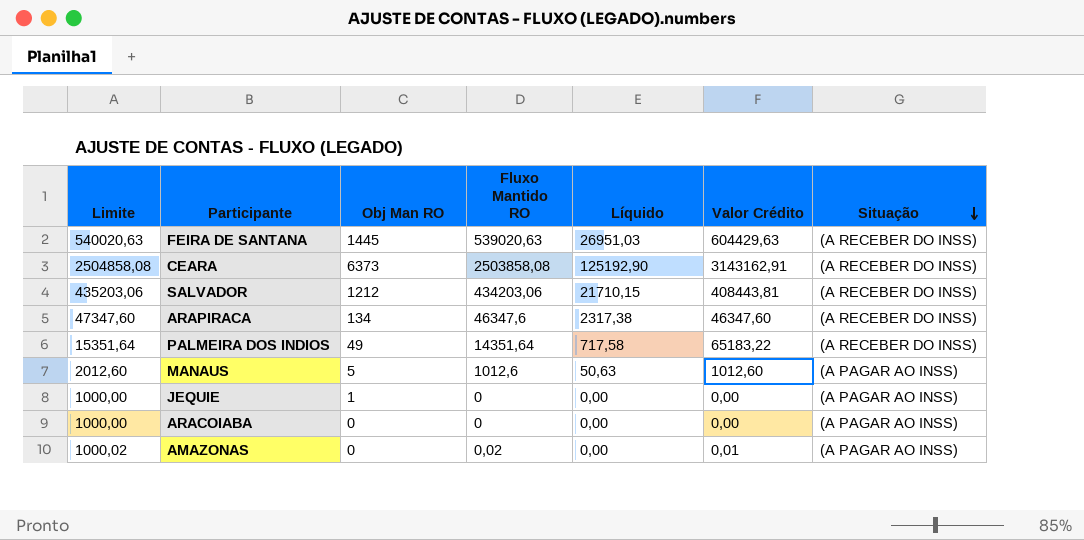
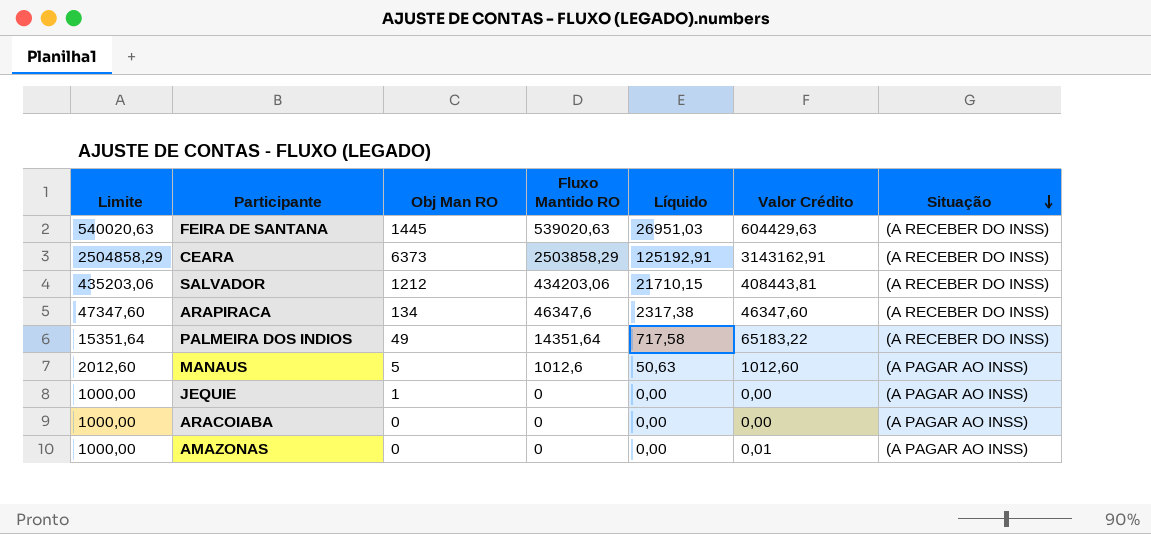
CEARA | Limite: 2504858,08 -> 2504858,29
CEARA | Fluxo Mantido RO: 2503858,08 -> 2503858,29
CEARA | Líquido: 125192,90 -> 125192,91
AMAZONAS | Limite: 1000,02 -> 1000,00
AMAZONAS | Fluxo Mantido RO: 0,02 -> 0

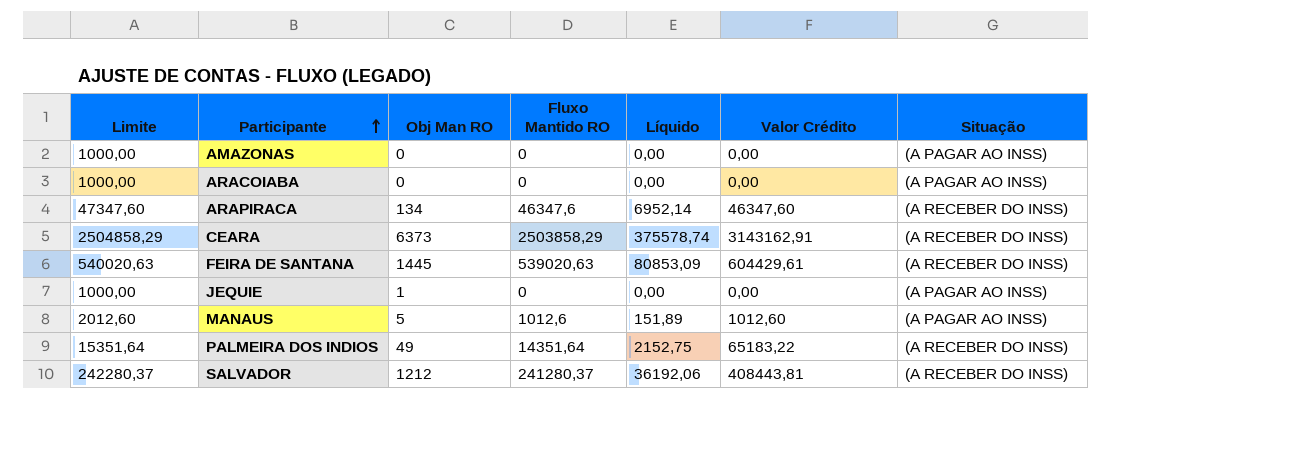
row order: Situação descending -> Participante ascending
column Líquido | formula: [Fluxo Mantido RO] * 0,05 -> [Fluxo Mantido RO] * 0,15
AMAZONAS | Valor Crédito: 0,01 -> 0,00
FEIRA DE SANTANA | Valor Crédito: 604429,63 -> 604429,61
SALVADOR | Limite: 435203,06 -> 242280,37
SALVADOR | Fluxo Mantido RO: 434203,06 -> 241280,37

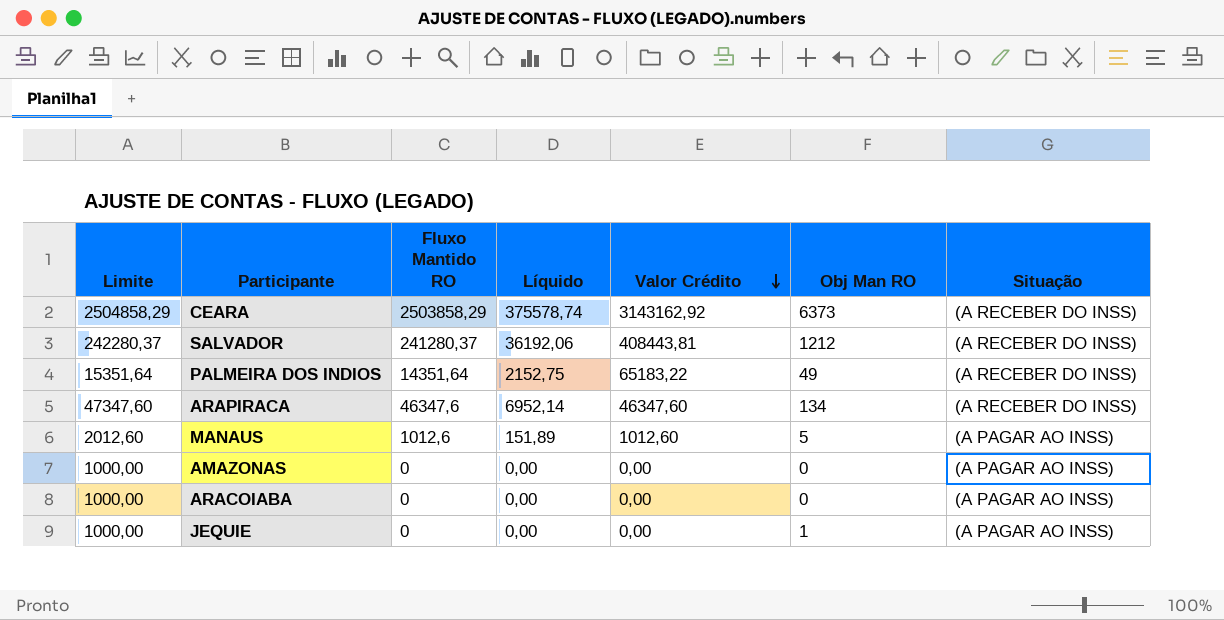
row order: Participante ascending -> Valor Crédito descending
column Obj Man RO | position: 3 -> 6
row FEIRA DE SANTANA: 540020,63 | 1445 | 539020,63 | 80853,09 | 604429,61 | (A RECEBER DO INSS) -> none
CEARA | Valor Crédito: 3143162,91 -> 3143162,92

